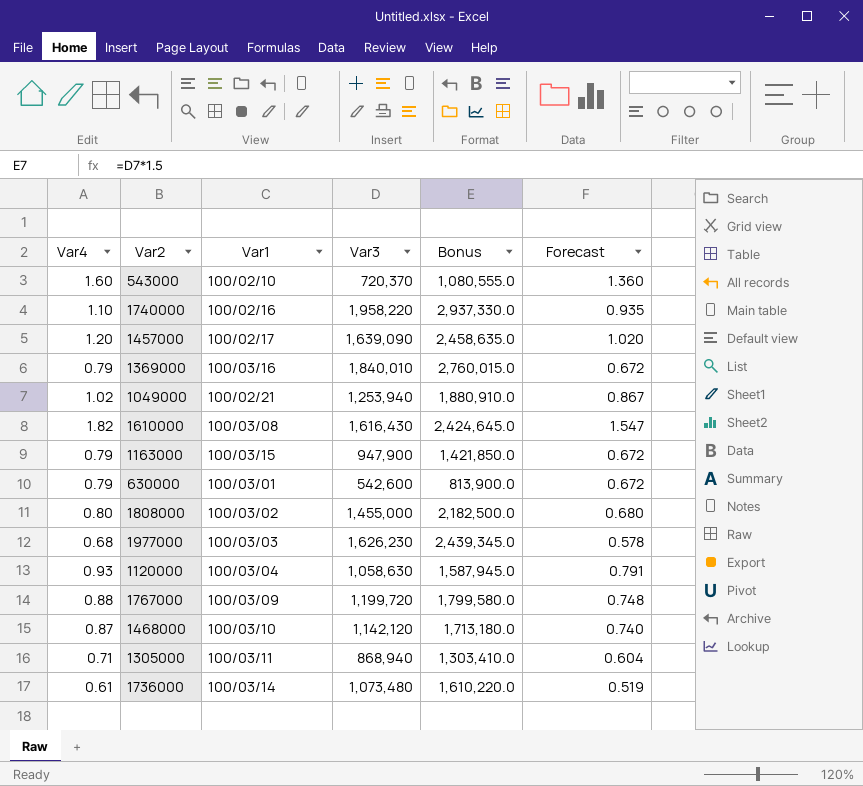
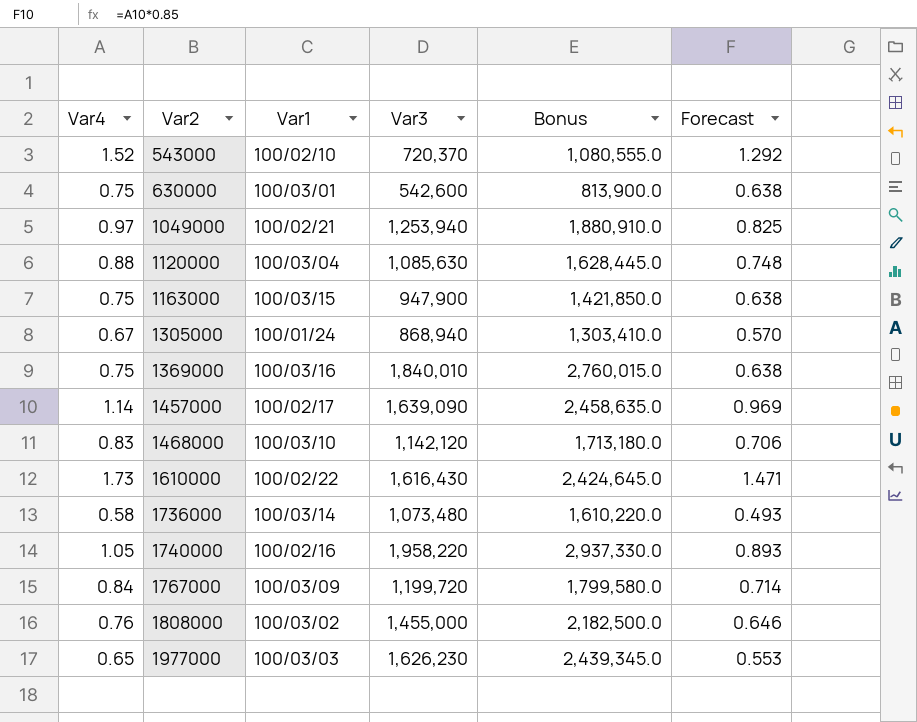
row order: none -> Var2 ascending
543000 | Var4: 1.60 -> 1.52
543000 | Forecast: 1.360 -> 1.292
630000 | Var4: 0.79 -> 0.75
630000 | Forecast: 0.672 -> 0.638
1049000 | Var4: 1.02 -> 0.97
1049000 | Forecast: 0.867 -> 0.825
1120000 | Var4: 0.93 -> 0.88
1120000 | Var3: 1,058,630 -> 1,085,630
1120000 | Bonus: 1,587,945.0 -> 1,628,445.0
1120000 | Forecast: 0.791 -> 0.748
1163000 | Var4: 0.79 -> 0.75
1163000 | Forecast: 0.672 -> 0.638
1305000 | Var4: 0.71 -> 0.67
1305000 | Var1: 100/03/11 -> 100/01/24
1305000 | Forecast: 0.604 -> 0.570
1369000 | Var4: 0.79 -> 0.75
1369000 | Forecast: 0.672 -> 0.638
1457000 | Var4: 1.20 -> 1.14
1457000 | Forecast: 1.020 -> 0.969
1468000 | Var4: 0.87 -> 0.83
1468000 | Forecast: 0.740 -> 0.706
1610000 | Var4: 1.82 -> 1.73
1610000 | Var1: 100/03/08 -> 100/02/22
1610000 | Forecast: 1.547 -> 1.471
1736000 | Var4: 0.61 -> 0.58
1736000 | Forecast: 0.519 -> 0.493
1740000 | Var4: 1.10 -> 1.05
1740000 | Forecast: 0.935 -> 0.893
1767000 | Var4: 0.88 -> 0.84
1767000 | Forecast: 0.748 -> 0.714
1808000 | Var4: 0.80 -> 0.76
1808000 | Forecast: 0.680 -> 0.646
1977000 | Var4: 0.68 -> 0.65
1977000 | Forecast: 0.578 -> 0.553

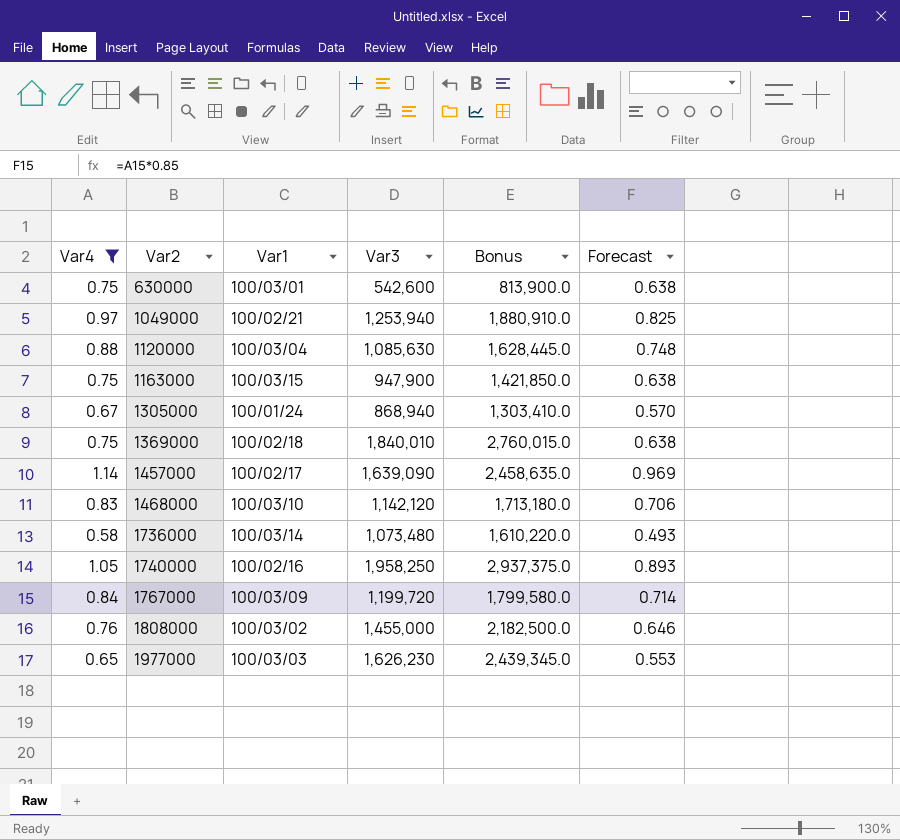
filter: none -> Var4 <= 1.14
1369000 | Var1: 100/03/16 -> 100/02/18
1740000 | Var3: 1,958,220 -> 1,958,250
1740000 | Bonus: 2,937,330.0 -> 2,937,375.0

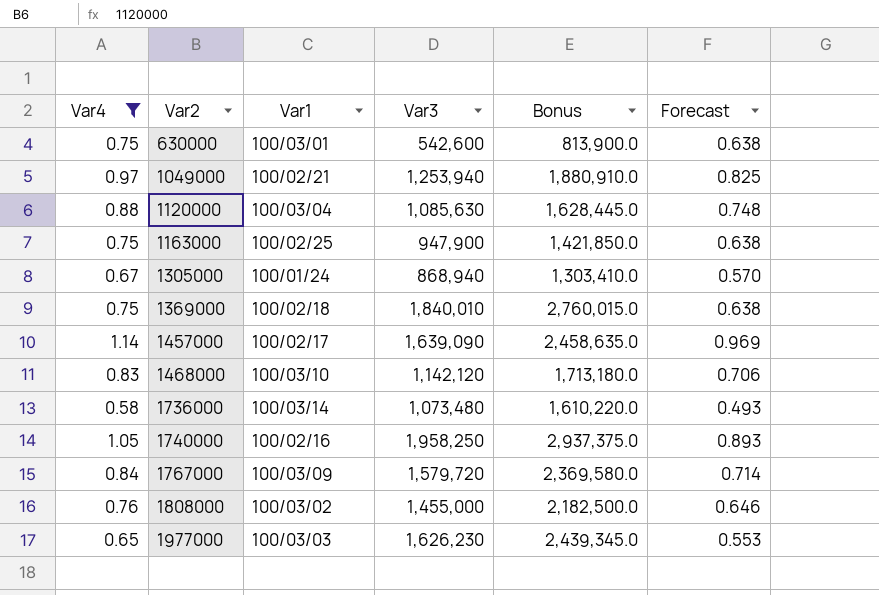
1163000 | Var1: 100/03/15 -> 100/02/25
1767000 | Var3: 1,199,720 -> 1,579,720
1767000 | Bonus: 1,799,580.0 -> 2,369,580.0

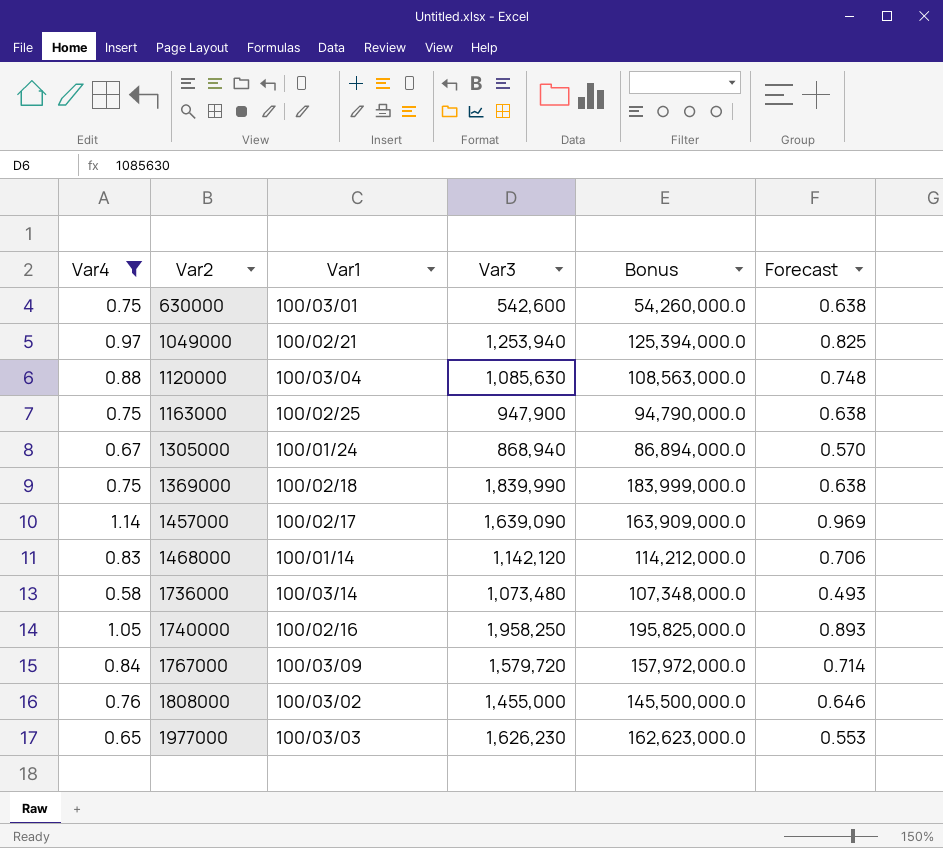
column Bonus | formula: [Var3] * 1.5 -> [Var3] * 100
1369000 | Var3: 1,840,010 -> 1,839,990
1468000 | Var1: 100/03/10 -> 100/01/14

